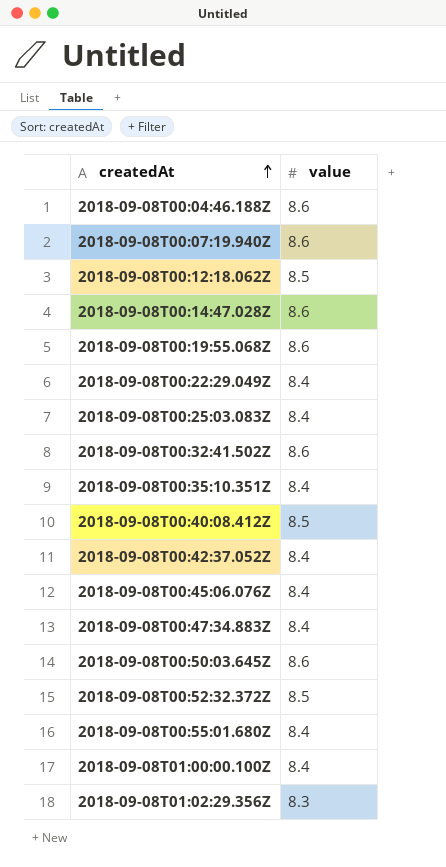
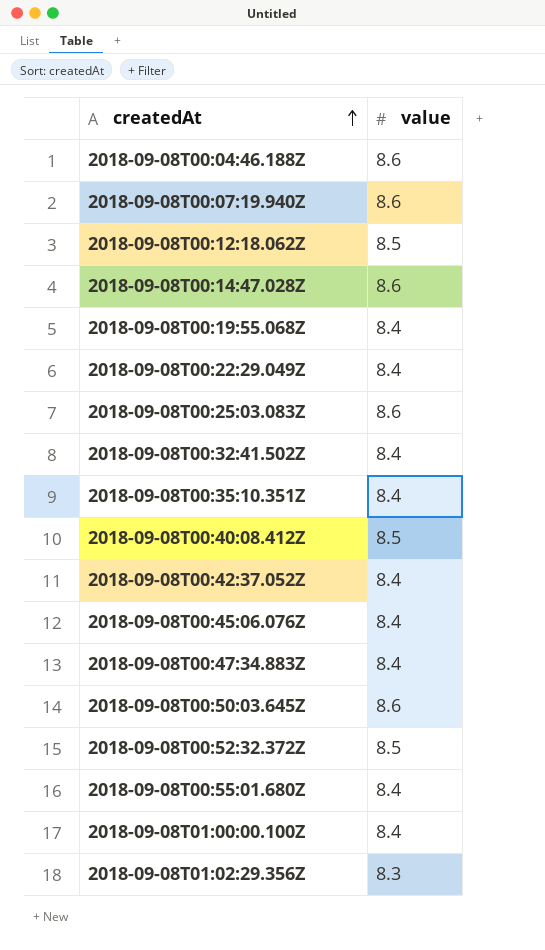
2018-09-08T00:19:55.068Z | value: 8.6 -> 8.4
2018-09-08T00:25:03.083Z | value: 8.4 -> 8.6
2018-09-08T00:32:41.502Z | value: 8.6 -> 8.4

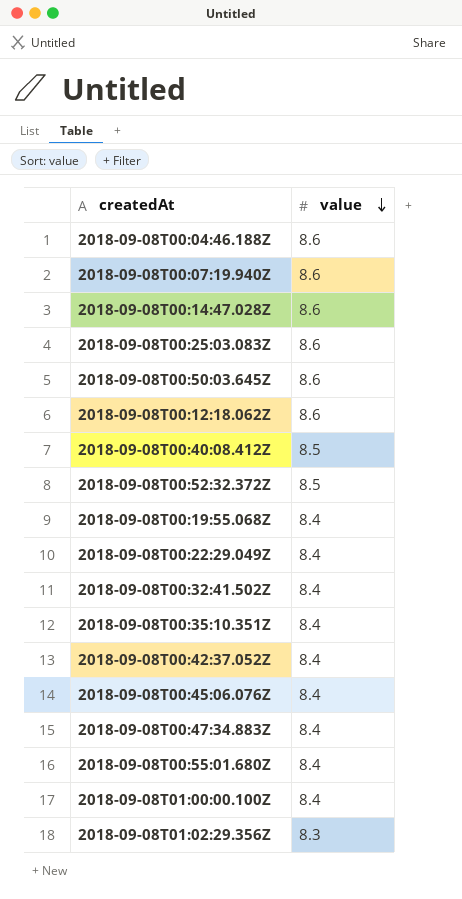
row order: createdAt ascending -> value descending
2018-09-08T00:12:18.062Z | value: 8.5 -> 8.6

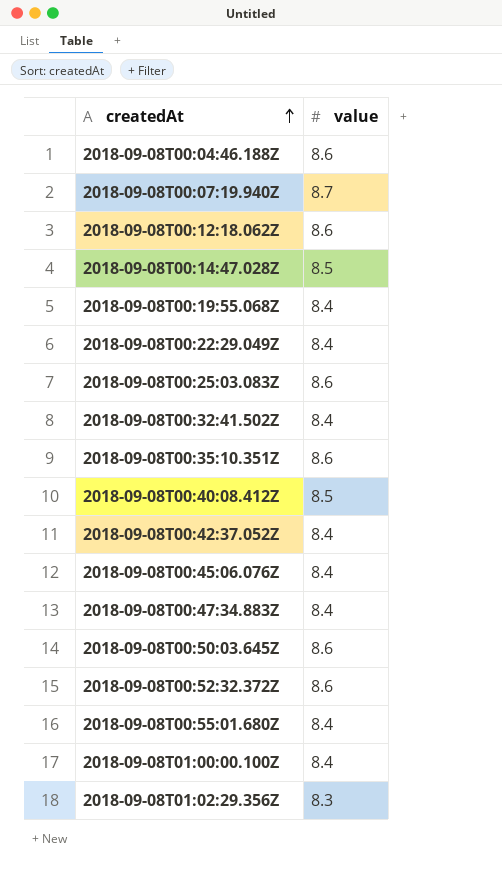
row order: value descending -> createdAt ascending
2018-09-08T00:07:19.940Z | value: 8.6 -> 8.7
2018-09-08T00:14:47.028Z | value: 8.6 -> 8.5
2018-09-08T00:35:10.351Z | value: 8.4 -> 8.6
2018-09-08T00:52:32.372Z | value: 8.5 -> 8.6

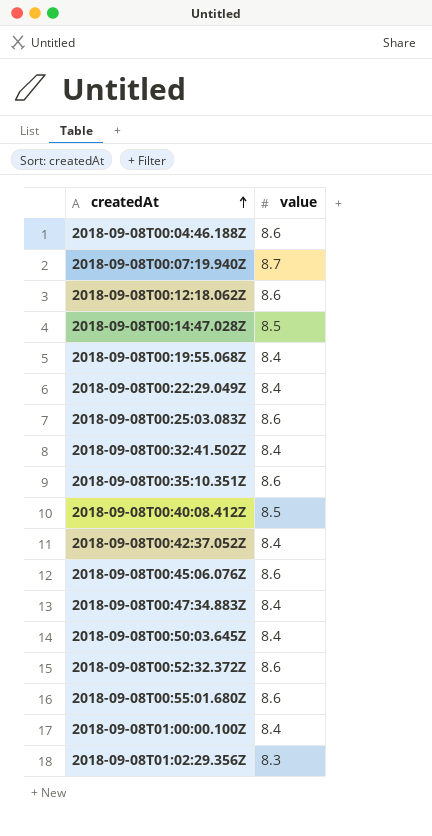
2018-09-08T00:45:06.076Z | value: 8.4 -> 8.6
2018-09-08T00:50:03.645Z | value: 8.6 -> 8.4
2018-09-08T00:55:01.680Z | value: 8.4 -> 8.6

